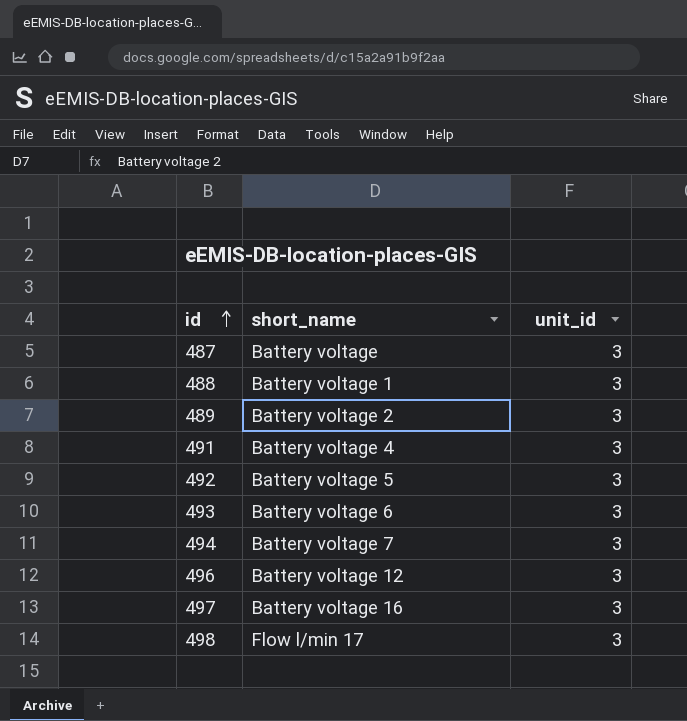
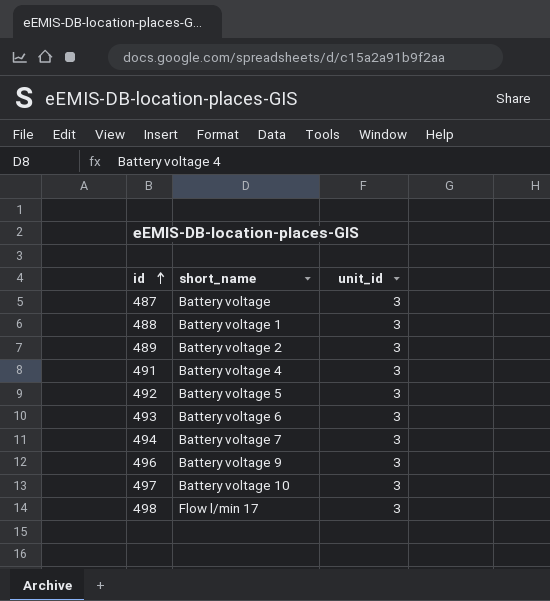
496 | short_name: Battery voltage 12 -> Battery voltage 9
497 | short_name: Battery voltage 16 -> Battery voltage 10

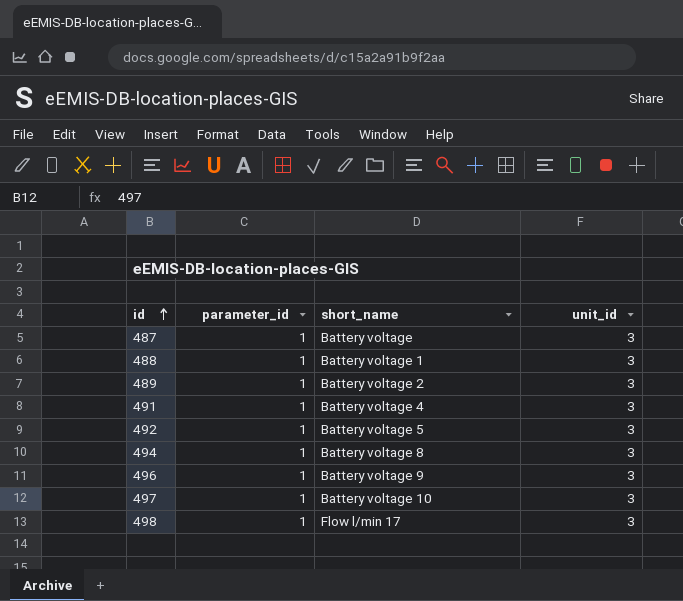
column parameter_id | position: none -> 2
row 493: Battery voltage 6 | 3 -> none
494 | short_name: Battery voltage 7 -> Battery voltage 8

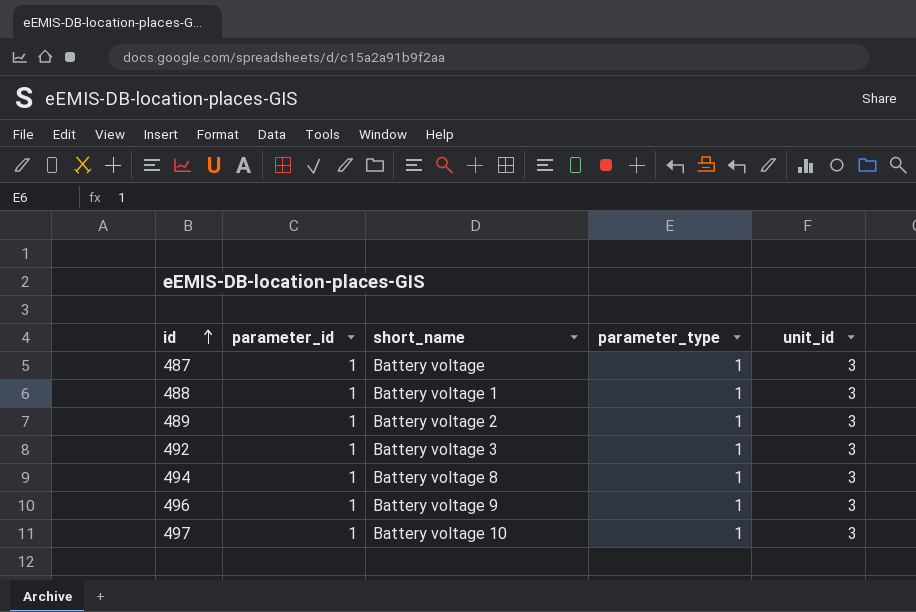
column parameter_type | position: none -> 4
row 491: 1 | Battery voltage 4 | 3 -> none
row 498: 1 | Flow l/min 17 | 3 -> none
492 | short_name: Battery voltage 5 -> Battery voltage 3

